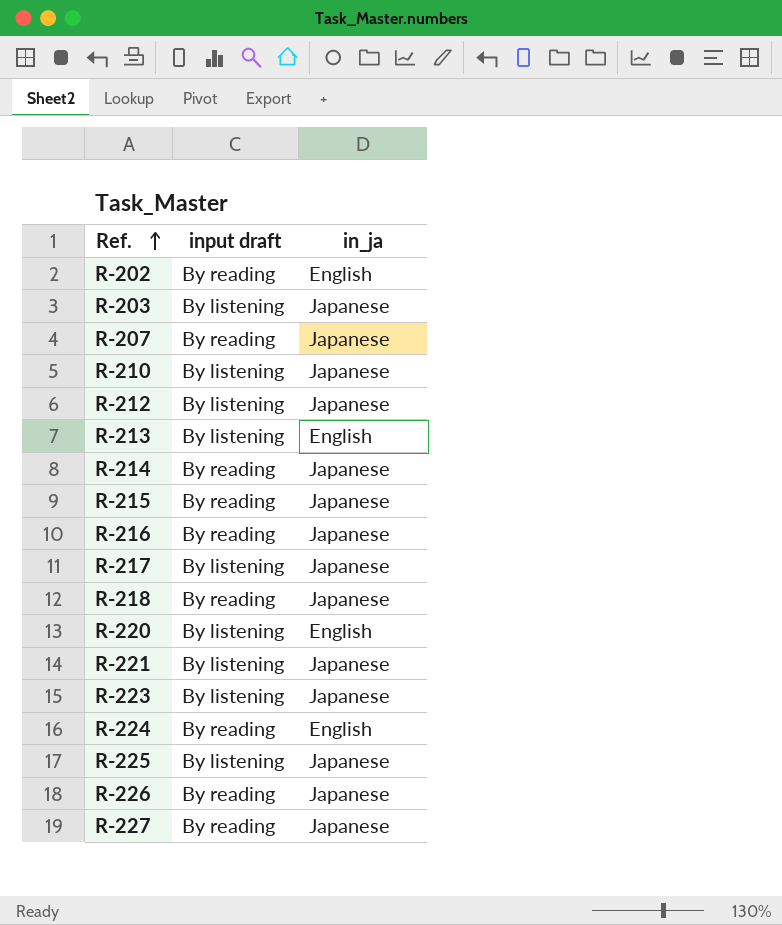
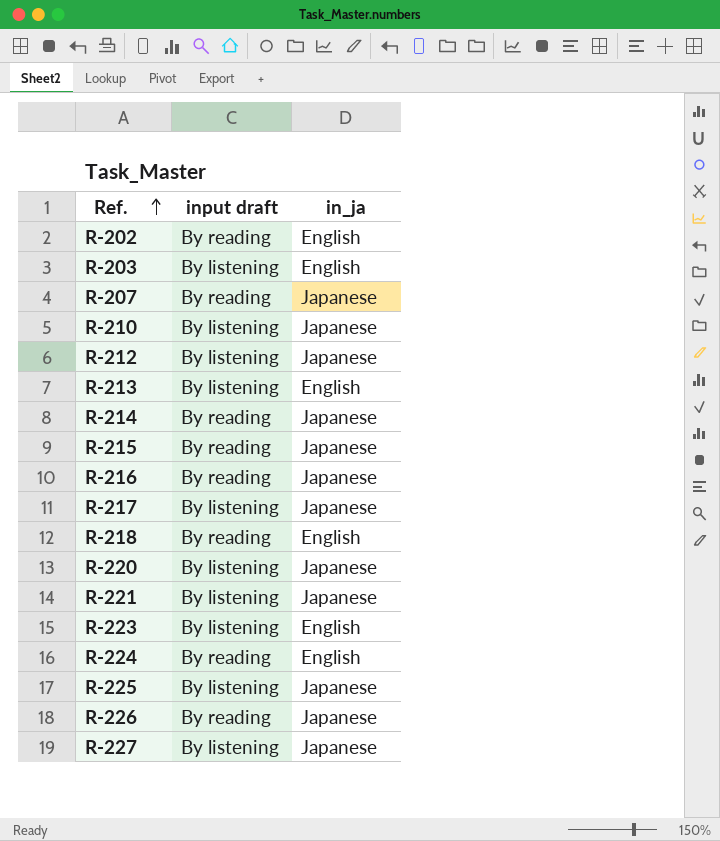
R-203 | in_ja: Japanese -> English
R-218 | in_ja: Japanese -> English
R-220 | in_ja: English -> Japanese
R-223 | in_ja: Japanese -> English
R-227 | input draft: By reading -> By listening

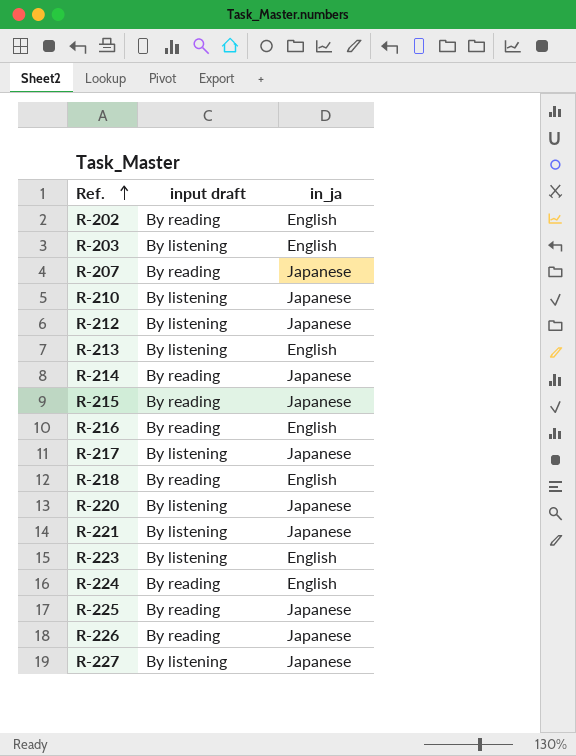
R-216 | in_ja: Japanese -> English
R-225 | input draft: By listening -> By reading

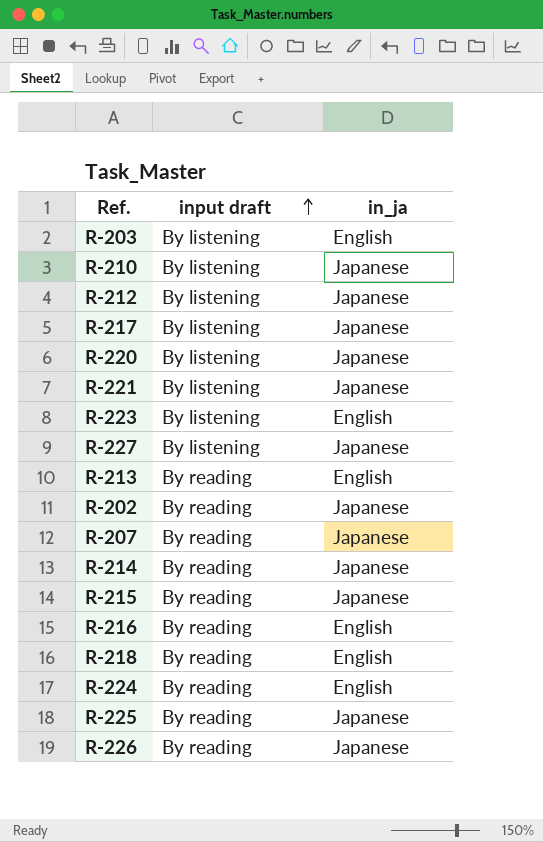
row order: Ref. ascending -> input draft ascending
R-213 | input draft: By listening -> By reading
R-202 | in_ja: English -> Japanese

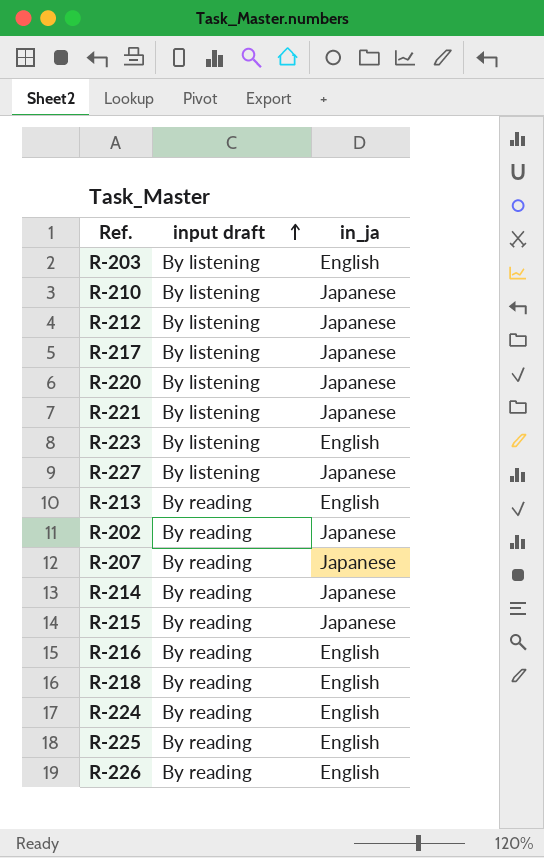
R-225 | in_ja: Japanese -> English
R-226 | in_ja: Japanese -> English

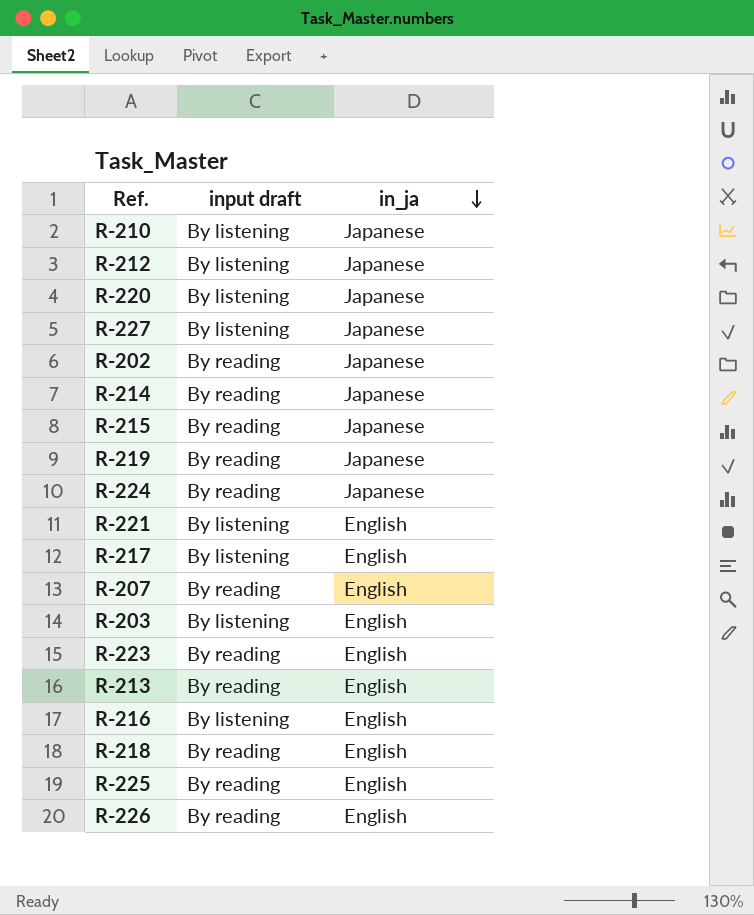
row order: input draft ascending -> in_ja descending
row R-219: none -> By reading | Japanese
R-224 | in_ja: English -> Japanese
R-221 | in_ja: Japanese -> English
R-217 | in_ja: Japanese -> English
R-207 | in_ja: Japanese -> English
R-223 | input draft: By listening -> By reading
R-216 | input draft: By reading -> By listening

